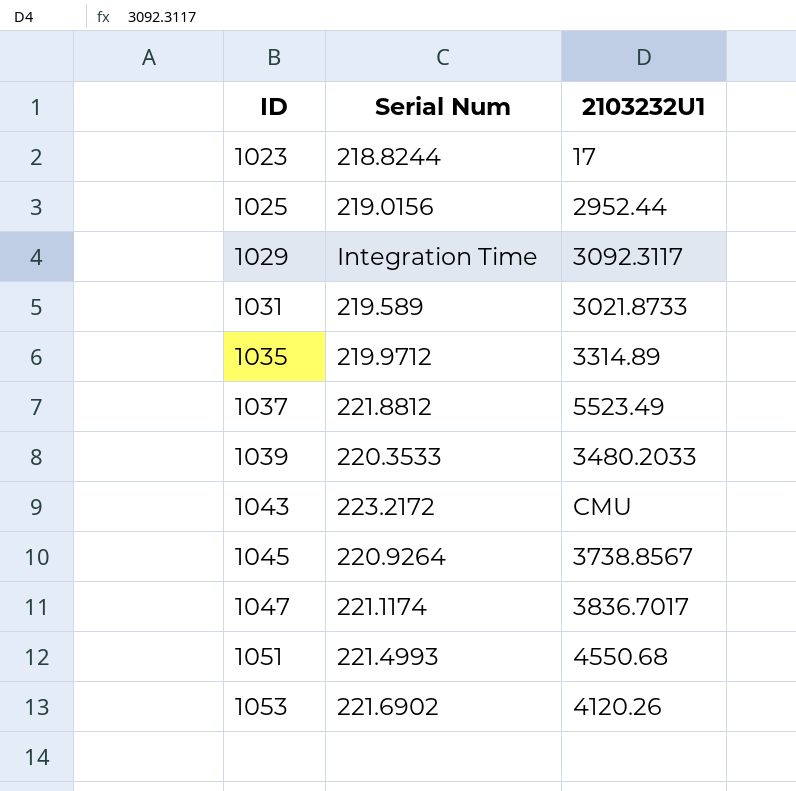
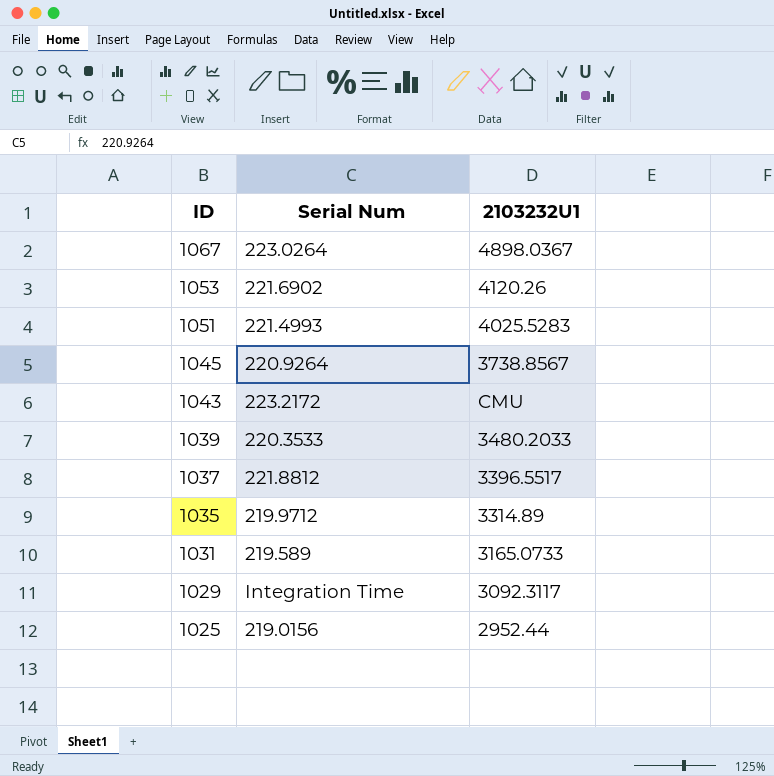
row order: ID ascending -> ID descending
row 1023: 218.8244 | 17 -> none
row 1047: 221.1174 | 3836.7017 -> none
row 1067: none -> 223.0264 | 4898.0367
1051 | 2103232U1: 4550.68 -> 4025.5283
1037 | 2103232U1: 5523.49 -> 3396.5517
1031 | 2103232U1: 3021.8733 -> 3165.0733

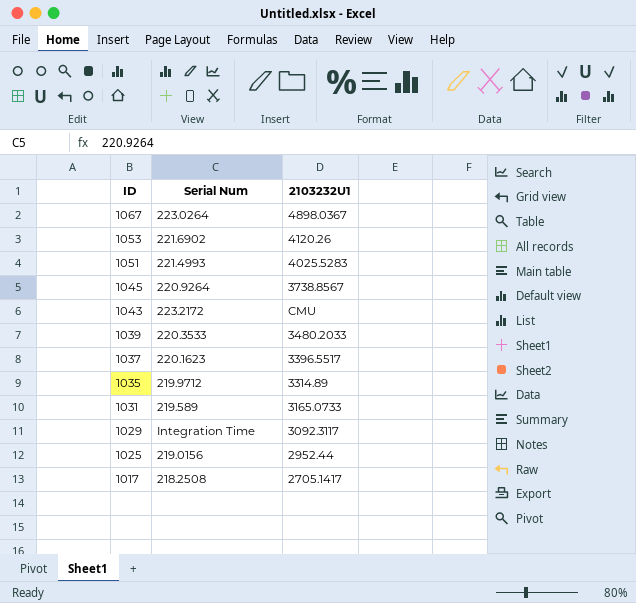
1037 | Serial Num: 221.8812 -> 220.1623
row 1017: none -> 218.2508 | 2705.1417

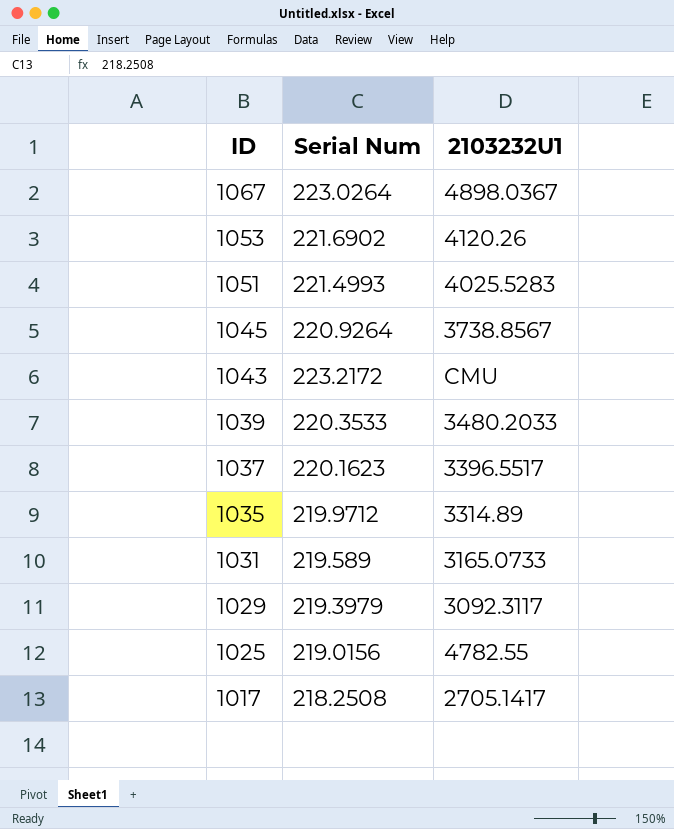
1029 | Serial Num: Integration Time -> 219.3979
1025 | 2103232U1: 2952.44 -> 4782.55

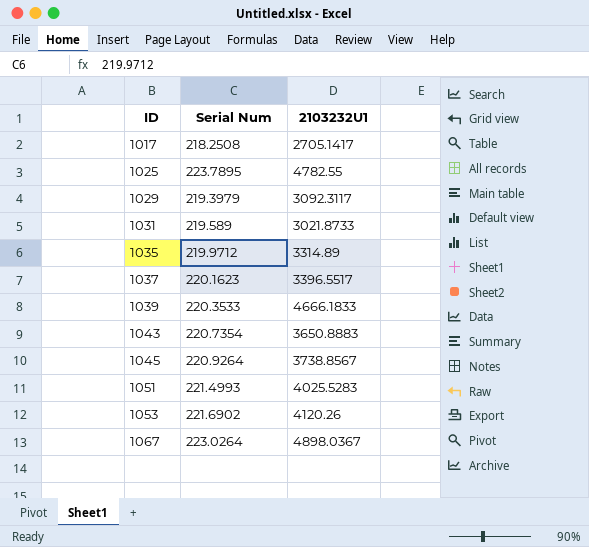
row order: ID descending -> ID ascending
1025 | Serial Num: 219.0156 -> 223.7895
1031 | 2103232U1: 3165.0733 -> 3021.8733
1039 | 2103232U1: 3480.2033 -> 4666.1833
1043 | Serial Num: 223.2172 -> 220.7354
1043 | 2103232U1: CMU -> 3650.8883

